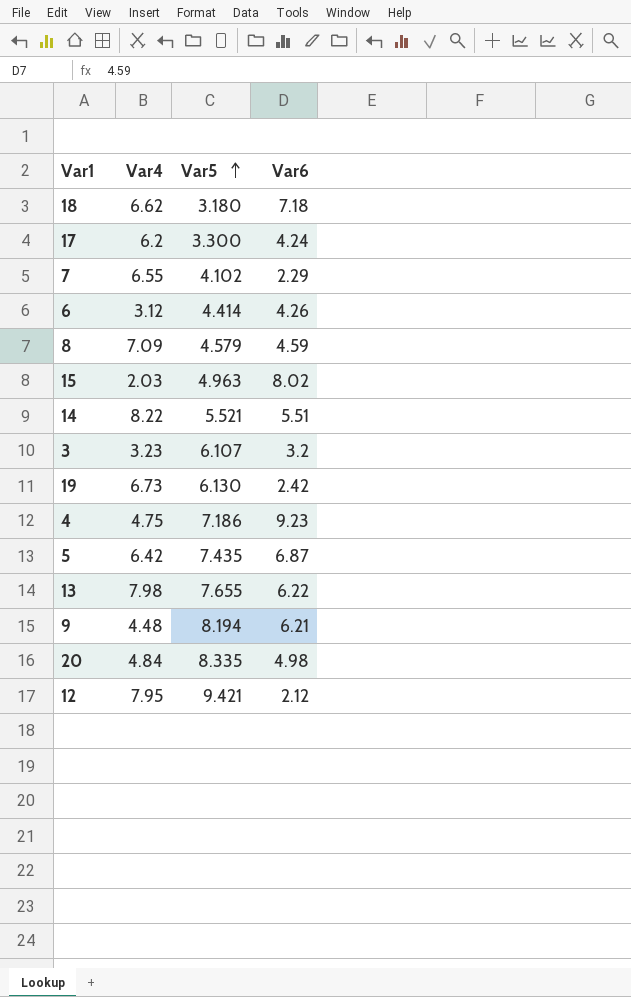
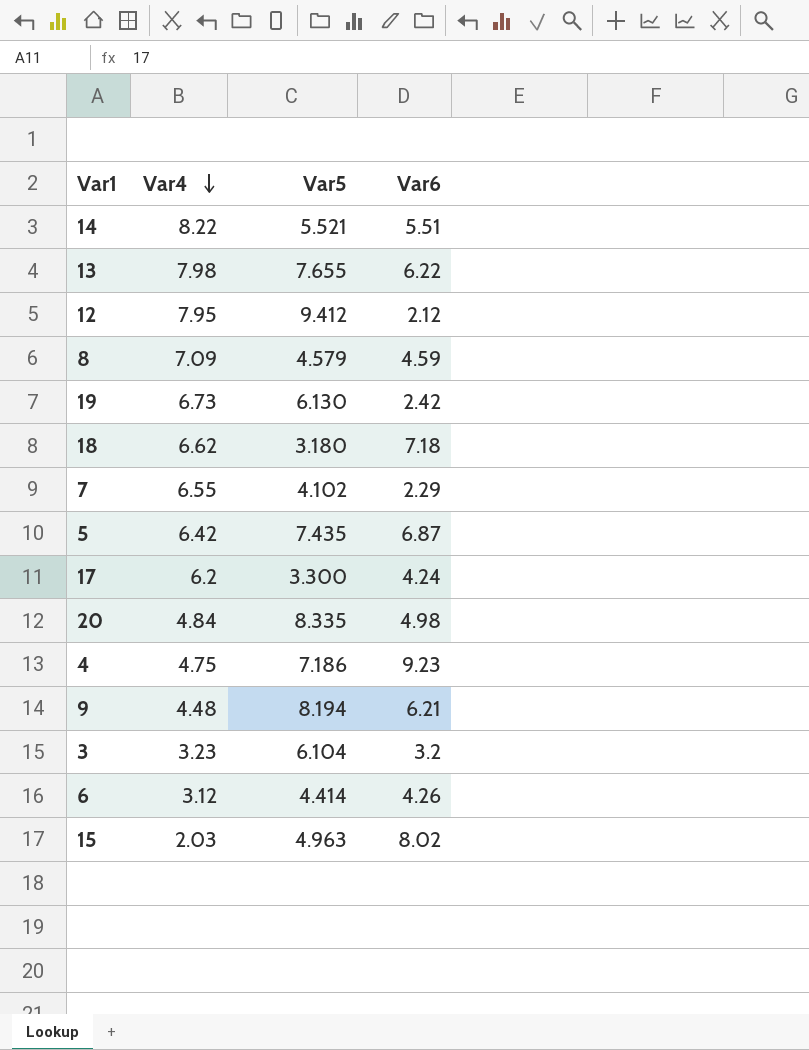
row order: Var5 ascending -> Var4 descending
12 | Var5: 9.421 -> 9.412
3 | Var5: 6.107 -> 6.104

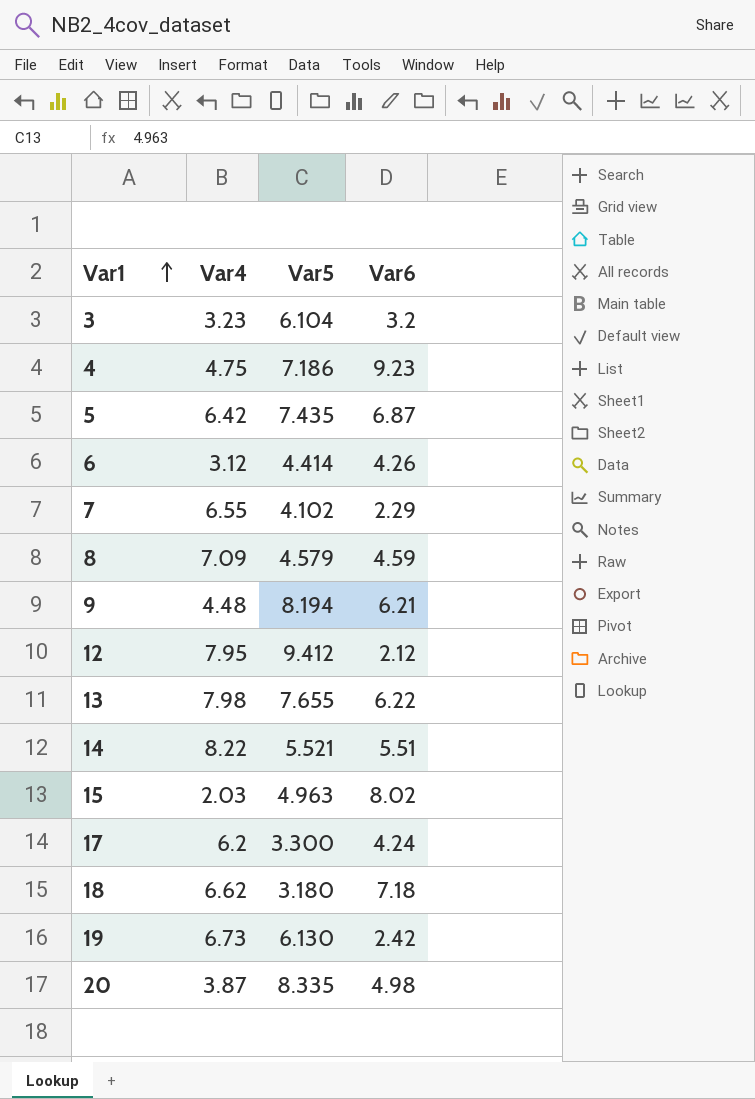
row order: Var4 descending -> Var1 ascending
20 | Var4: 4.84 -> 3.87

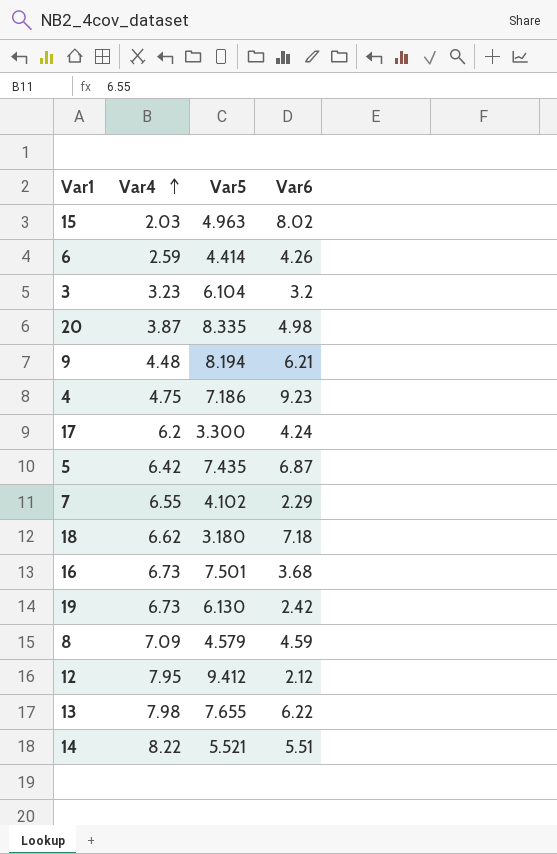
row order: Var1 ascending -> Var4 ascending
6 | Var4: 3.12 -> 2.59
row 16: none -> 6.73 | 7.501 | 3.68

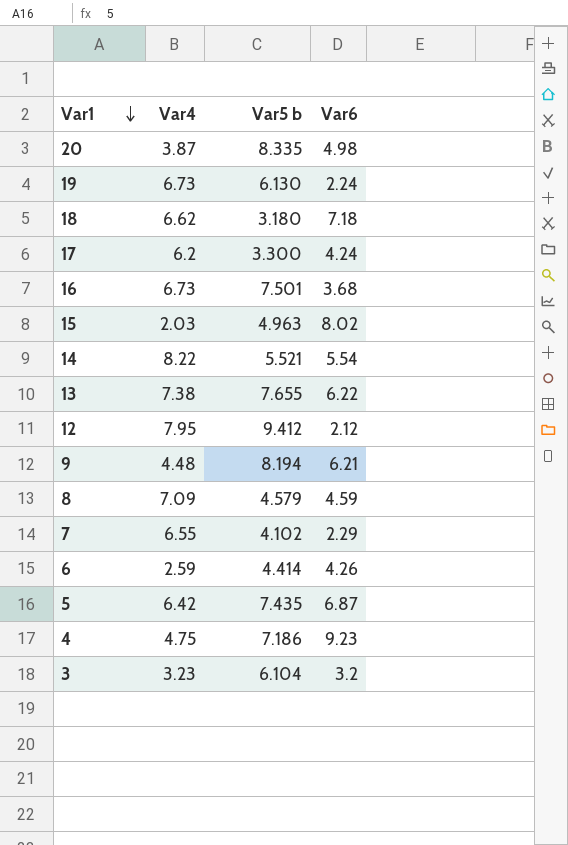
row order: Var4 ascending -> Var1 descending
column name: Var5 -> Var5 b
19 | Var6: 2.42 -> 2.24
14 | Var6: 5.51 -> 5.54
13 | Var4: 7.98 -> 7.38

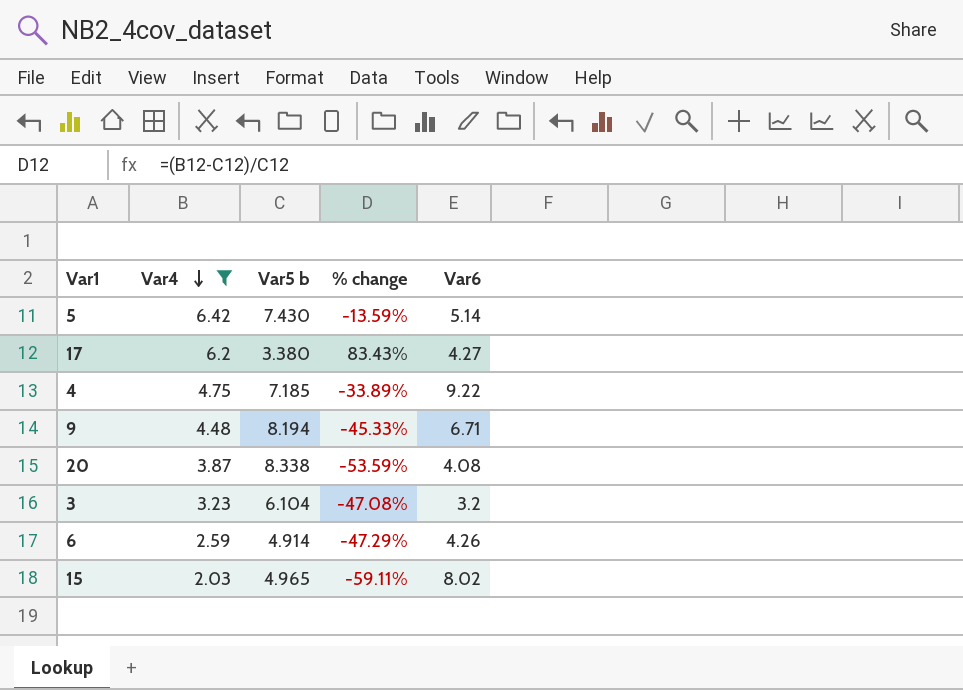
filter: none -> Var4 <= 6.42
row order: Var1 descending -> Var4 descending
column % change | formula: none -> ([Var4] - [Var5 b]) / [Var5 b]
5 | Var5 b: 7.435 -> 7.430
5 | Var6: 6.87 -> 5.14
17 | Var5 b: 3.300 -> 3.380
17 | Var6: 4.24 -> 4.27
4 | Var5 b: 7.186 -> 7.185
4 | Var6: 9.23 -> 9.22
9 | Var6: 6.21 -> 6.71
20 | Var5 b: 8.335 -> 8.338
20 | Var6: 4.98 -> 4.08
6 | Var5 b: 4.414 -> 4.914
15 | Var5 b: 4.963 -> 4.965

